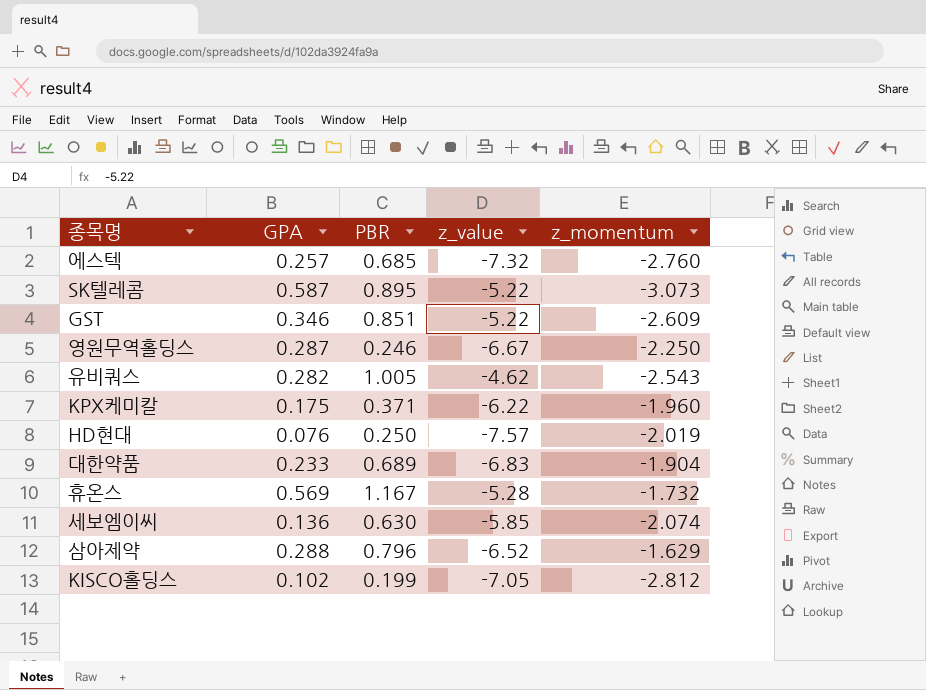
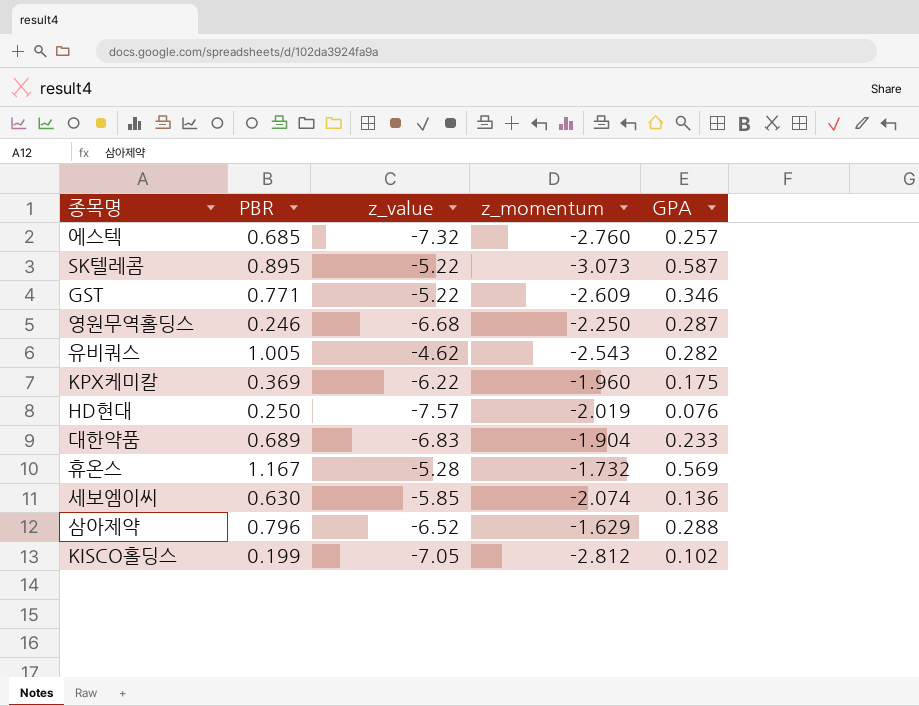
column GPA | position: 2 -> 5
GST | PBR: 0.851 -> 0.771
영원무역홀딩스 | z_value: -6.67 -> -6.68
KPX케미칼 | PBR: 0.371 -> 0.369

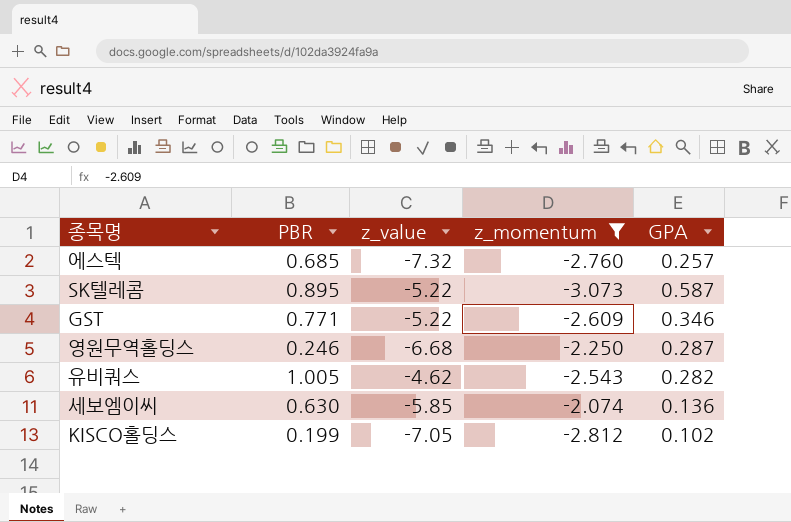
filter: none -> z_momentum <= -2.074

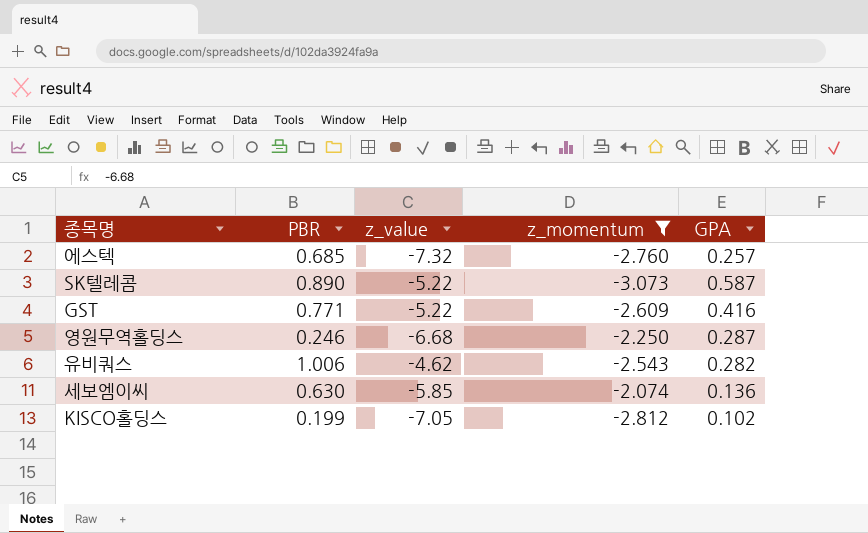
SK텔레콤 | PBR: 0.895 -> 0.890
GST | GPA: 0.346 -> 0.416
유비쿼스 | PBR: 1.005 -> 1.006

